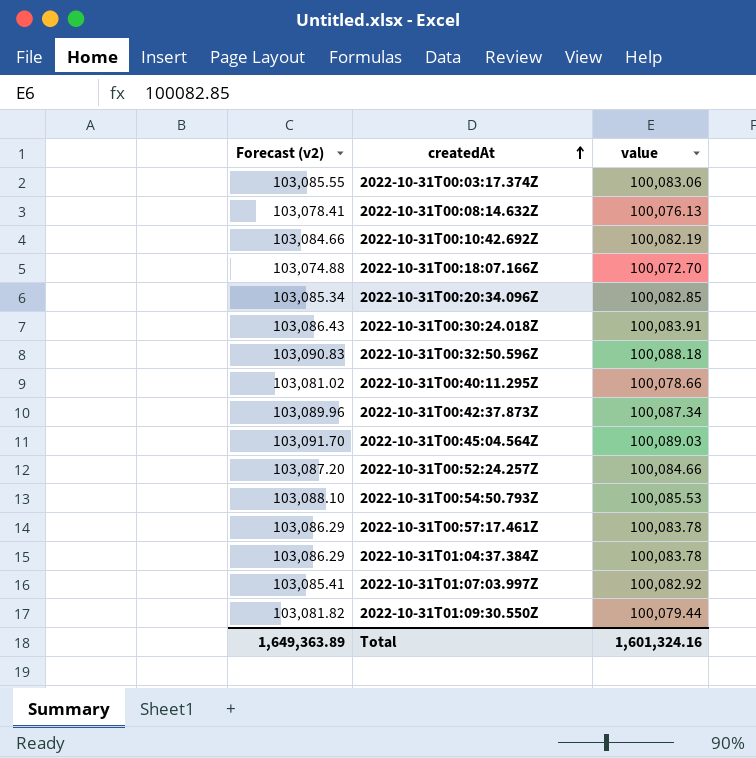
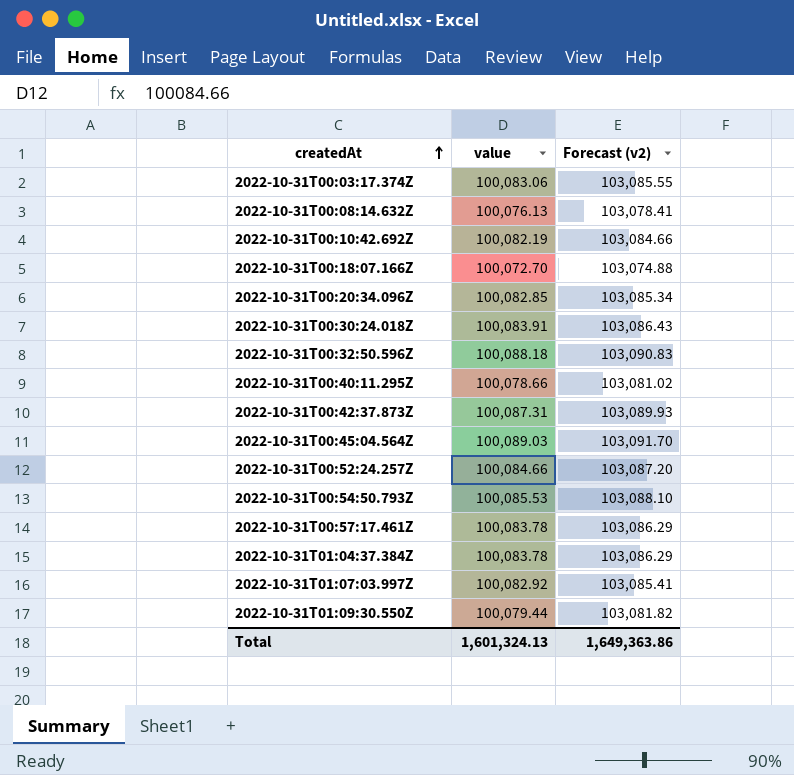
column Forecast (v2) | position: 1 -> 3
2022-10-31T00:42:37.873Z | value: 100,087.34 -> 100,087.31
2022-10-31T00:42:37.873Z | Forecast (v2): 103,089.96 -> 103,089.93
Total | value: 1,601,324.16 -> 1,601,324.13
Total | Forecast (v2): 1,649,363.89 -> 1,649,363.86

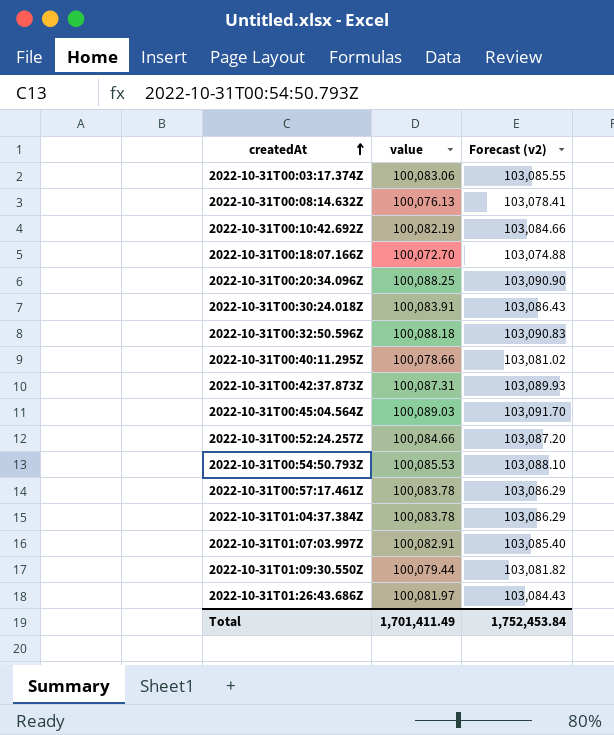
2022-10-31T00:20:34.096Z | value: 100,082.85 -> 100,088.25
2022-10-31T00:20:34.096Z | Forecast (v2): 103,085.34 -> 103,090.90
2022-10-31T01:07:03.997Z | value: 100,082.92 -> 100,082.91
2022-10-31T01:07:03.997Z | Forecast (v2): 103,085.41 -> 103,085.40
row 2022-10-31T01:26:43.686Z: none -> 100,081.97 | 103,084.43
Total | value: 1,601,324.13 -> 1,701,411.49
Total | Forecast (v2): 1,649,363.86 -> 1,752,453.84

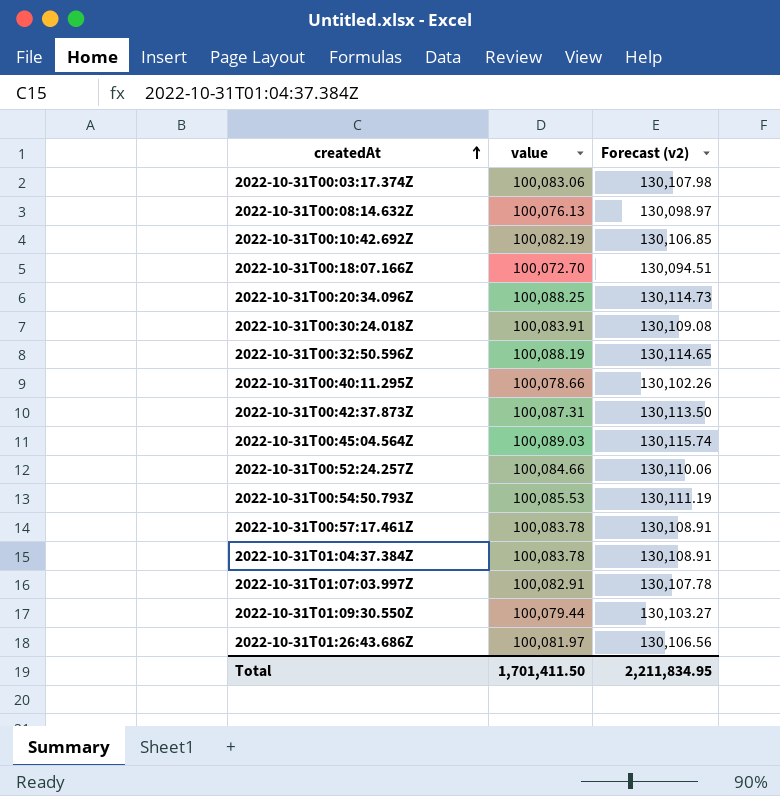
column Forecast (v2) | formula: [value] * 1.03 -> [value] * 1.3
2022-10-31T00:32:50.596Z | value: 100,088.18 -> 100,088.19
Total | value: 1,701,411.49 -> 1,701,411.50
Total | Forecast (v2): 1,752,453.84 -> 2,211,834.95

